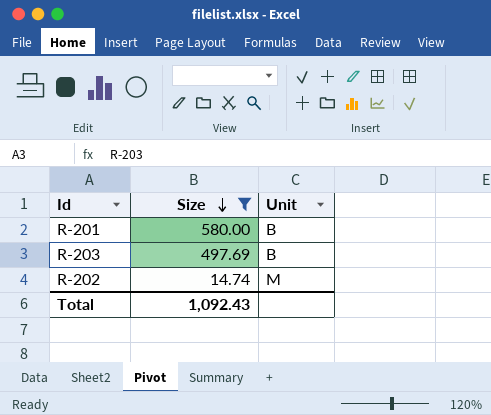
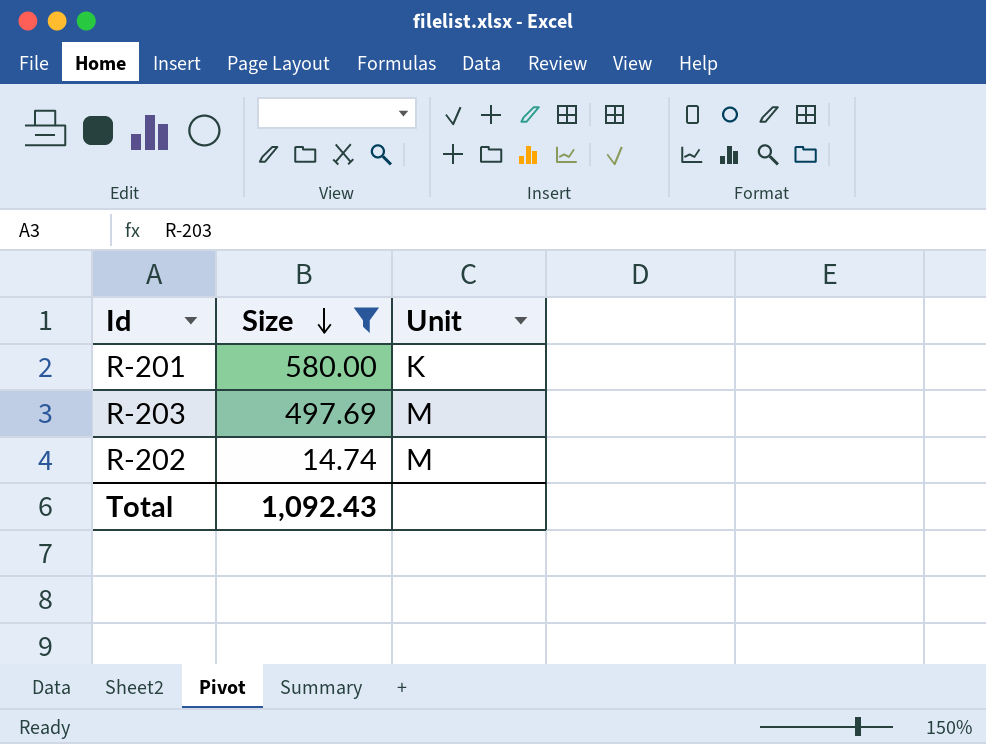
R-201 | Unit: B -> K
R-203 | Unit: B -> M

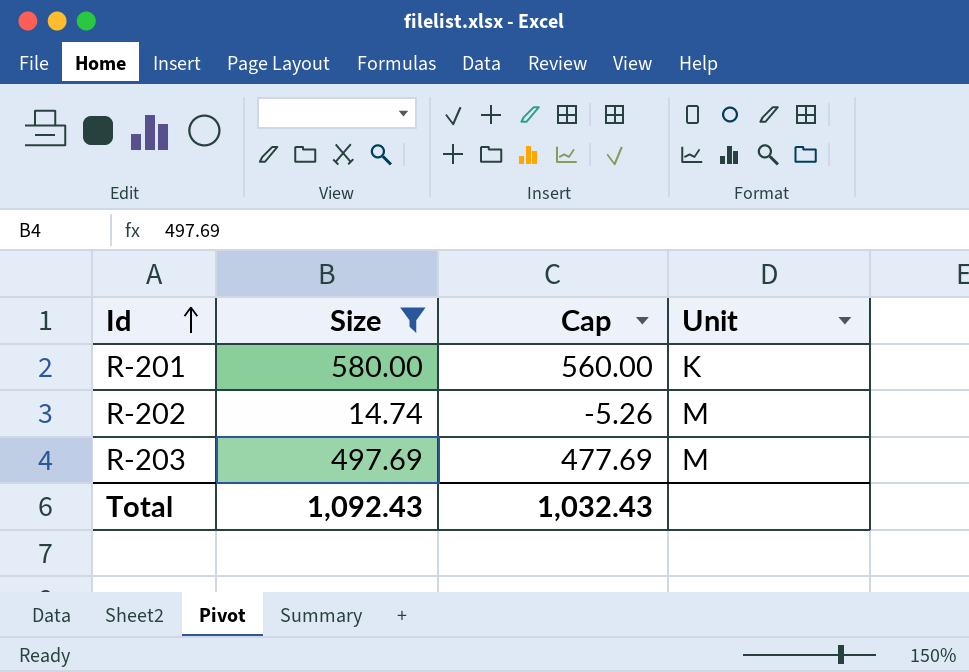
row order: Size descending -> Id ascending
column Cap | formula: none -> [Size] - 20

